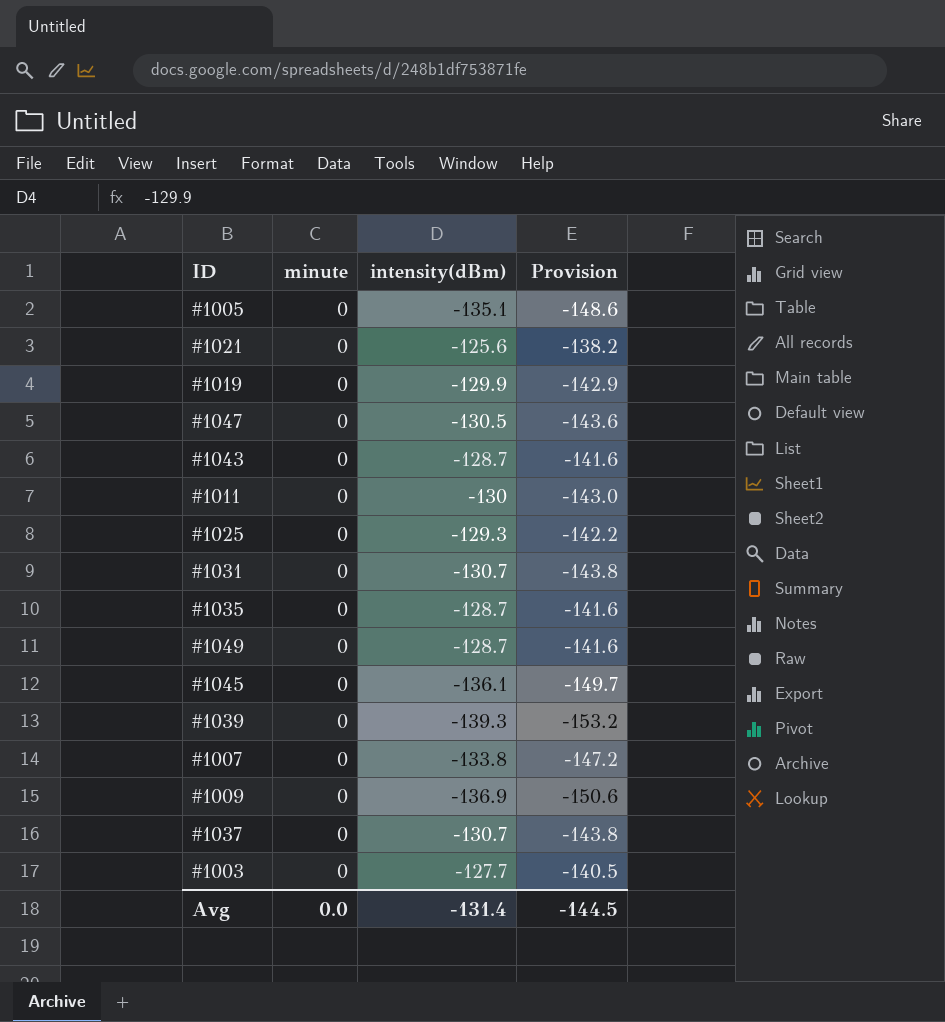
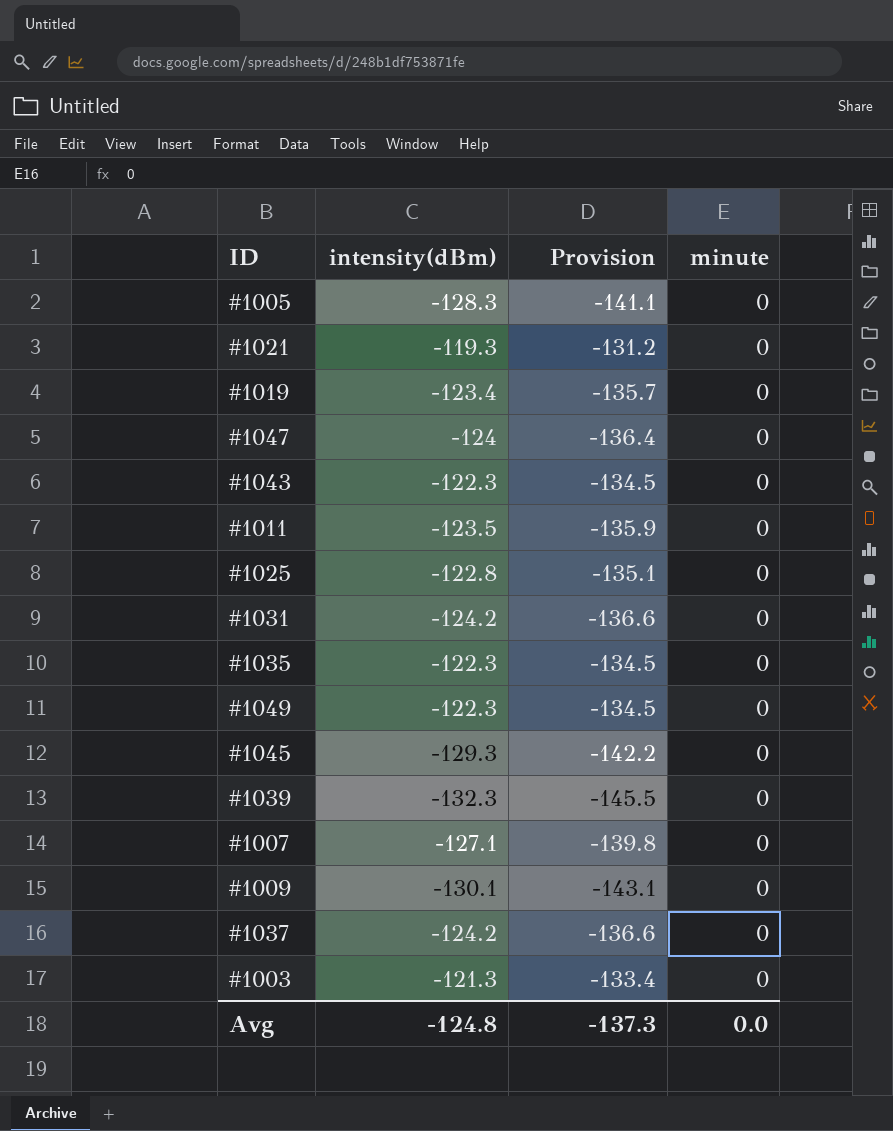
column minute | position: 2 -> 4
#1005 | intensity(dBm): -135.1 -> -128.3
#1005 | Provision: -148.6 -> -141.1
#1021 | intensity(dBm): -125.6 -> -119.3
#1021 | Provision: -138.2 -> -131.2
#1019 | intensity(dBm): -129.9 -> -123.4
#1019 | Provision: -142.9 -> -135.7
#1047 | intensity(dBm): -130.5 -> -124
#1047 | Provision: -143.6 -> -136.4
#1043 | intensity(dBm): -128.7 -> -122.3
#1043 | Provision: -141.6 -> -134.5
#1011 | intensity(dBm): -130 -> -123.5
#1011 | Provision: -143.0 -> -135.9
#1025 | intensity(dBm): -129.3 -> -122.8
#1025 | Provision: -142.2 -> -135.1
#1031 | intensity(dBm): -130.7 -> -124.2
#1031 | Provision: -143.8 -> -136.6
#1035 | intensity(dBm): -128.7 -> -122.3
#1035 | Provision: -141.6 -> -134.5
#1049 | intensity(dBm): -128.7 -> -122.3
#1049 | Provision: -141.6 -> -134.5
#1045 | intensity(dBm): -136.1 -> -129.3
#1045 | Provision: -149.7 -> -142.2
#1039 | intensity(dBm): -139.3 -> -132.3
#1039 | Provision: -153.2 -> -145.5
#1007 | intensity(dBm): -133.8 -> -127.1
#1007 | Provision: -147.2 -> -139.8
#1009 | intensity(dBm): -136.9 -> -130.1
#1009 | Provision: -150.6 -> -143.1
#1037 | intensity(dBm): -130.7 -> -124.2
#1037 | Provision: -143.8 -> -136.6
#1003 | intensity(dBm): -127.7 -> -121.3
#1003 | Provision: -140.5 -> -133.4
Avg | intensity(dBm): -131.4 -> -124.8
Avg | Provision: -144.5 -> -137.3

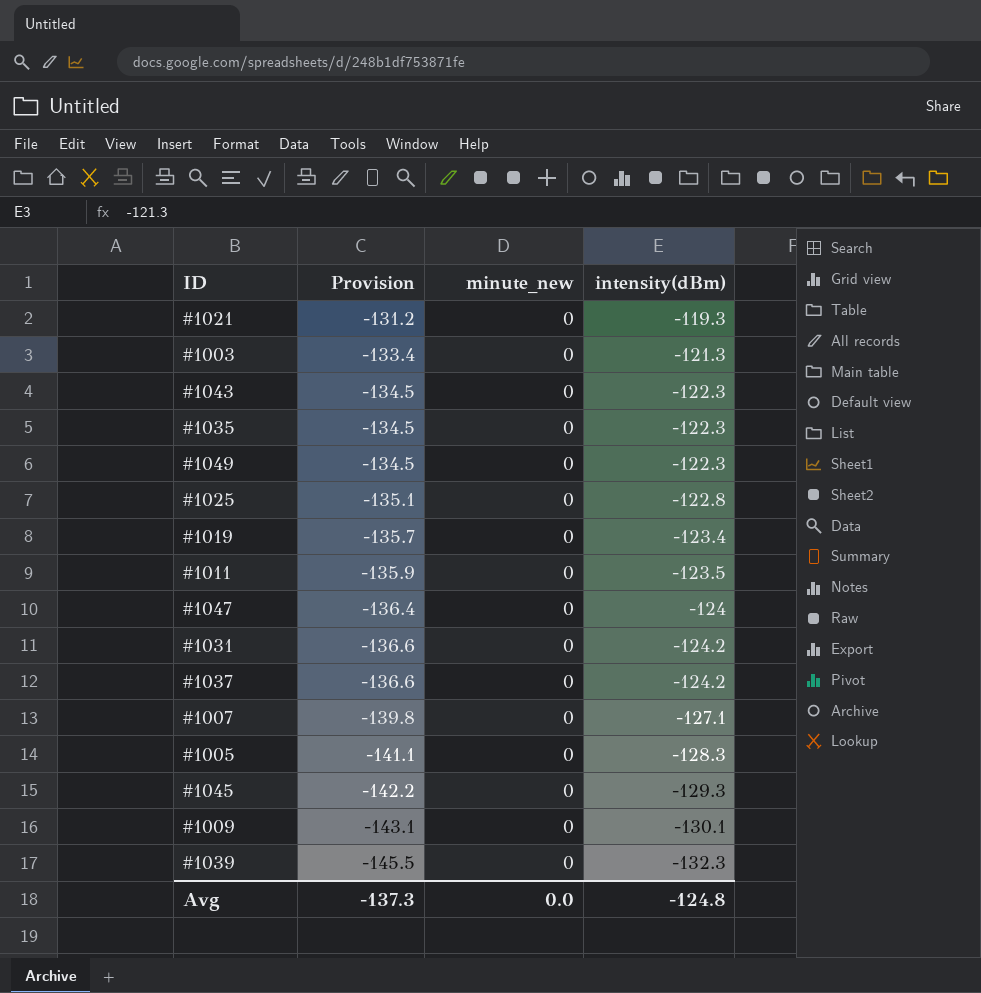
row order: none -> Provision descending
column name: minute -> minute_new
column intensity(dBm) | position: 2 -> 4

